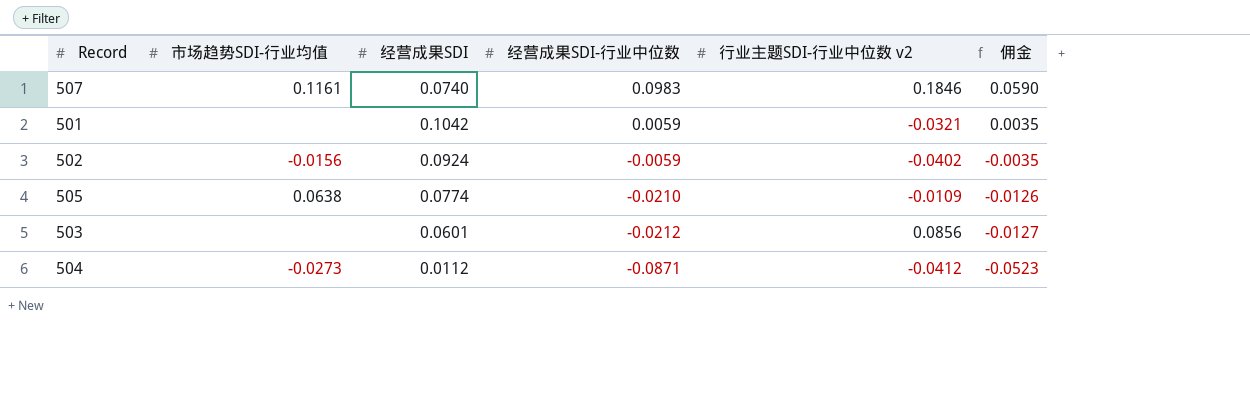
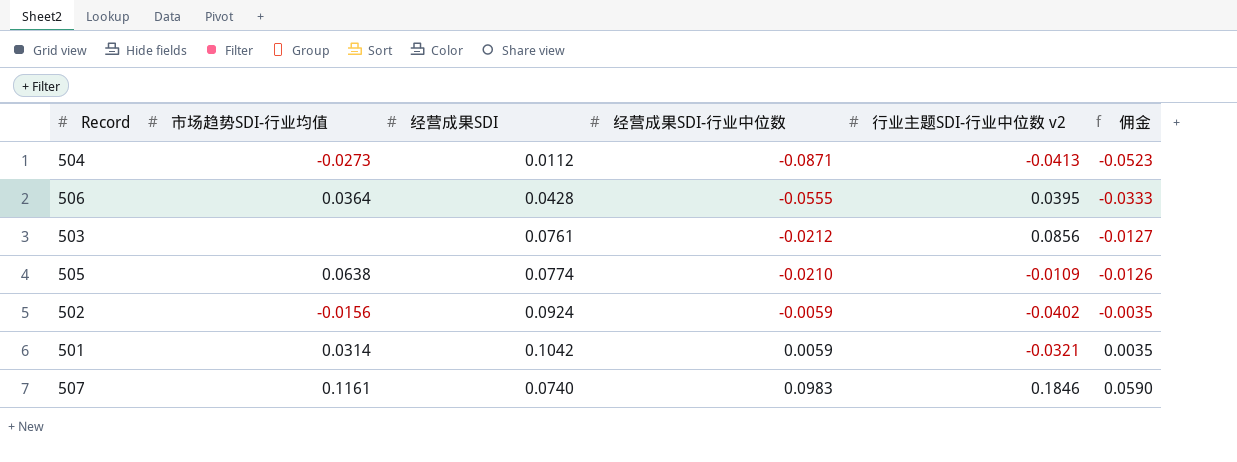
row order: 经营成果SDI-行业中位数 descending -> 经营成果SDI-行业中位数 ascending
504 | 行业主题SDI-行业中位数 v2: -0.0412 -> -0.0413
row 506: none -> 0.0364 | 0.0428 | -0.0555 | 0.0395 | -0.0333
503 | 经营成果SDI: 0.0601 -> 0.0761
501 | 市场趋势SDI-行业均值: none -> 0.0314

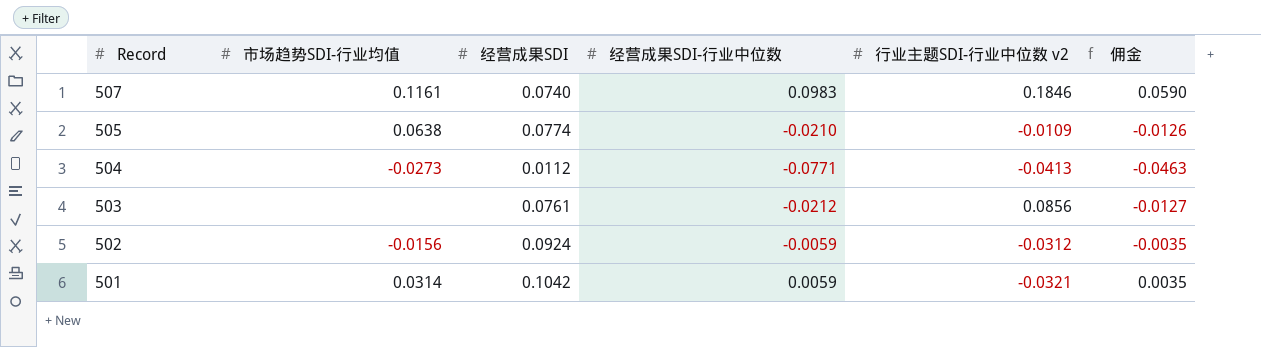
row order: 经营成果SDI-行业中位数 ascending -> Record descending
row 506: 0.0364 | 0.0428 | -0.0555 | 0.0395 | -0.0333 -> none
504 | 经营成果SDI-行业中位数: -0.0871 -> -0.0771
504 | 佣金: -0.0523 -> -0.0463
502 | 行业主题SDI-行业中位数 v2: -0.0402 -> -0.0312

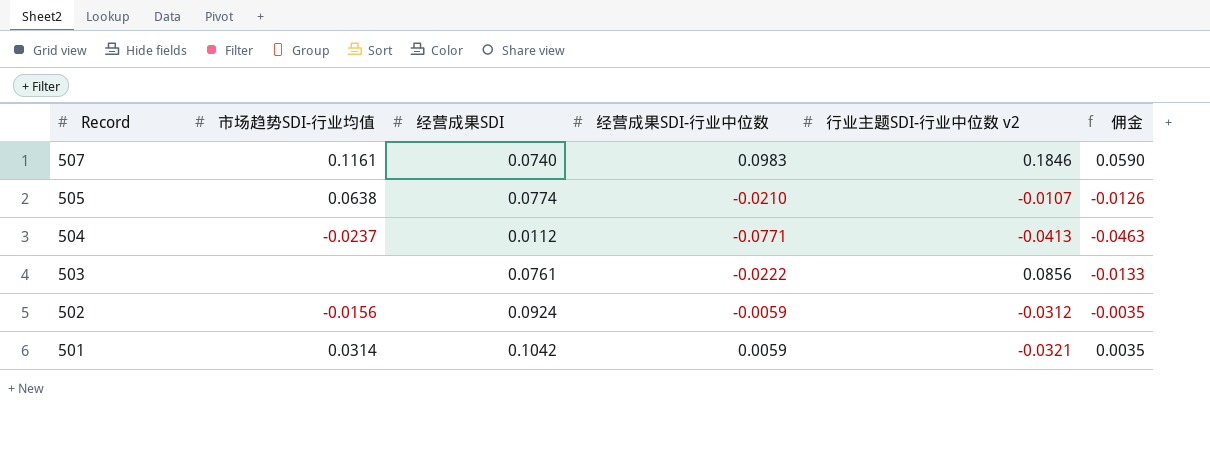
505 | 行业主题SDI-行业中位数 v2: -0.0109 -> -0.0107
504 | 市场趋势SDI-行业均值: -0.0273 -> -0.0237
503 | 经营成果SDI-行业中位数: -0.0212 -> -0.0222
503 | 佣金: -0.0127 -> -0.0133

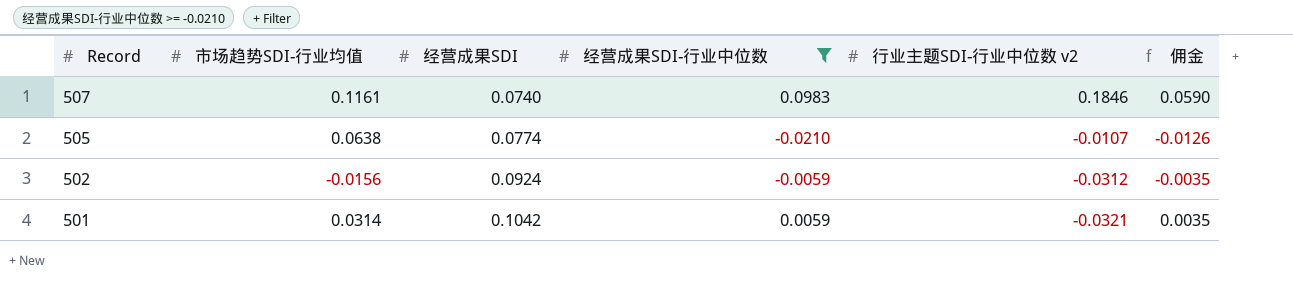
filter: none -> 经营成果SDI-行业中位数 >= -0.0210

